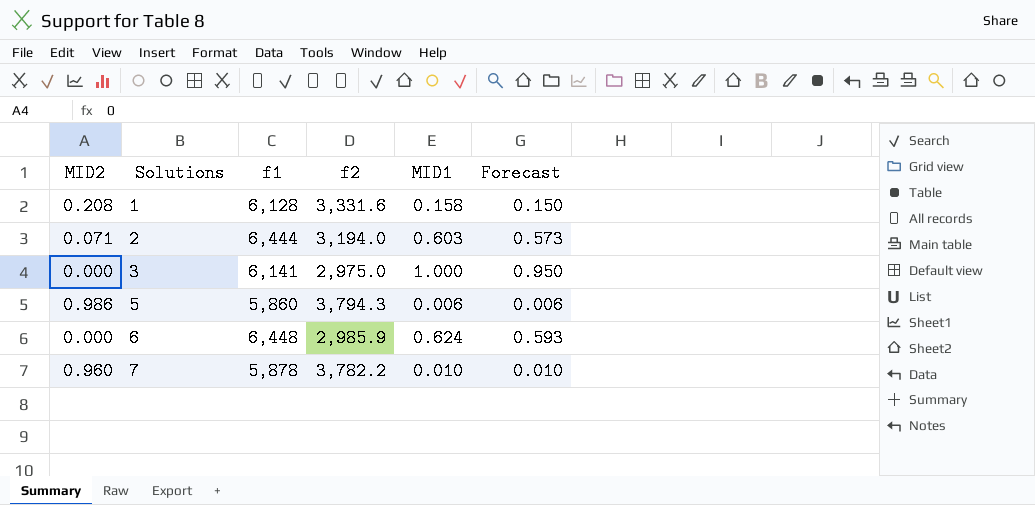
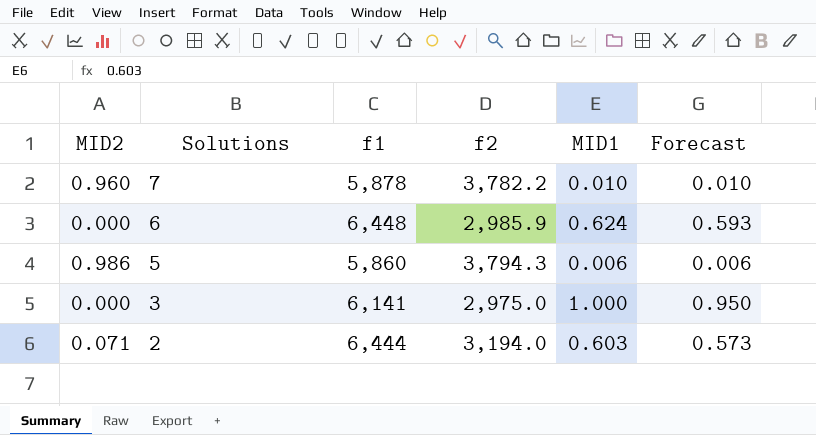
row order: Solutions ascending -> Solutions descending
row 1: 0.208 | 6,128 | 3,331.6 | 0.158 | 0.150 -> none

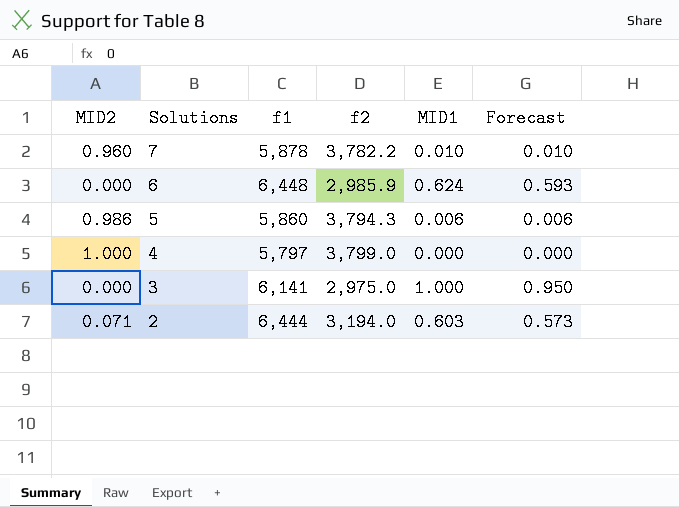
row 4: none -> 1.000 | 5,797 | 3,799.0 | 0.000 | 0.000

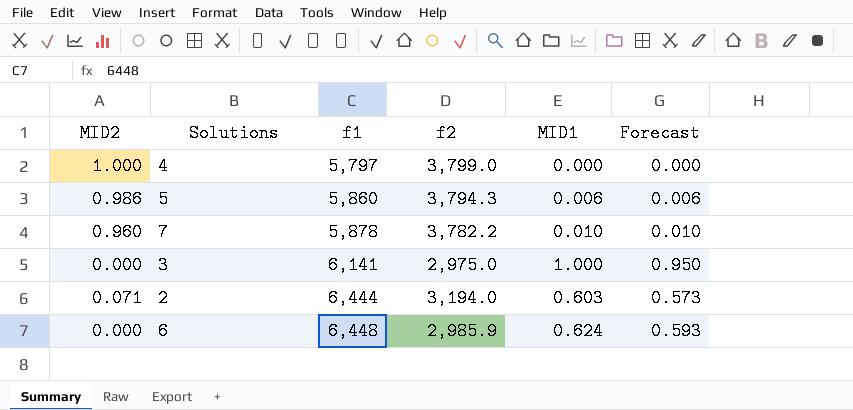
row order: Solutions descending -> f1 ascending

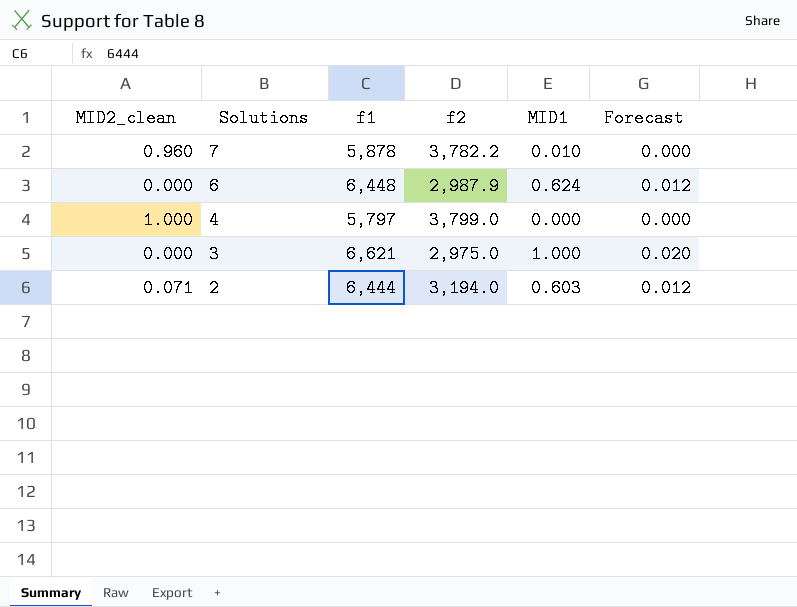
row order: f1 ascending -> Solutions descending
column name: MID2 -> MID2_clean
column Forecast | formula: [MID1] * 0.95 -> [MID1] * 0.02
row 5: 0.986 | 5,860 | 3,794.3 | 0.006 | 0.006 -> none
6 | f2: 2,985.9 -> 2,987.9
3 | f1: 6,141 -> 6,621

